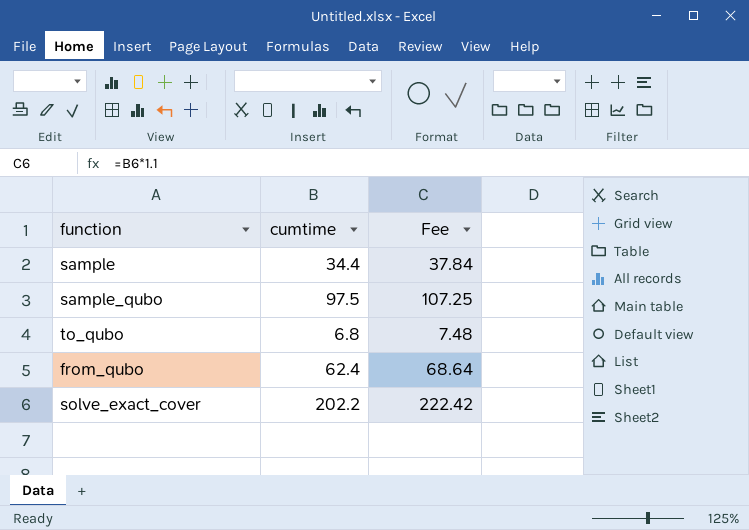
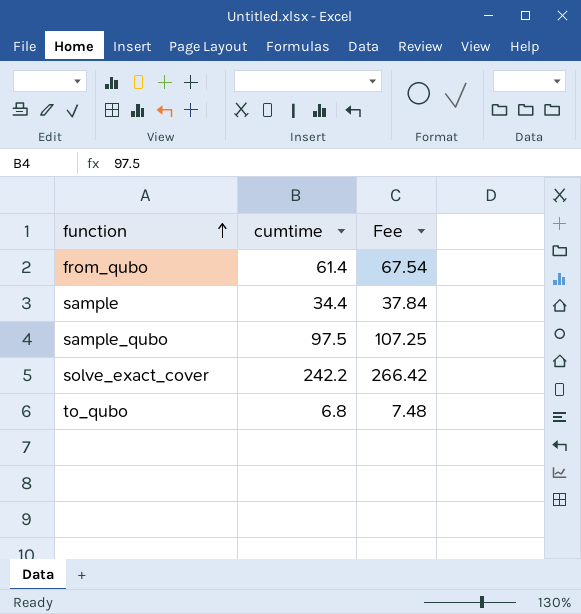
row order: none -> function ascending
from_qubo | cumtime: 62.4 -> 61.4
from_qubo | Fee: 68.64 -> 67.54
solve_exact_cover | cumtime: 202.2 -> 242.2
solve_exact_cover | Fee: 222.42 -> 266.42

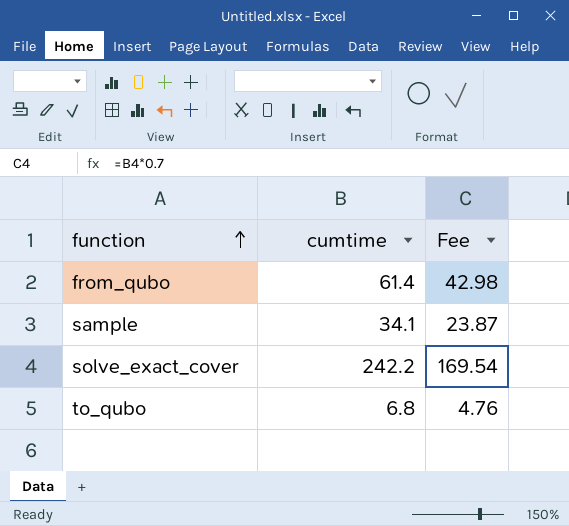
column Fee | formula: [cumtime] * 1.1 -> [cumtime] * 0.7
row sample_qubo: 97.5 | 107.25 -> none
sample | cumtime: 34.4 -> 34.1

